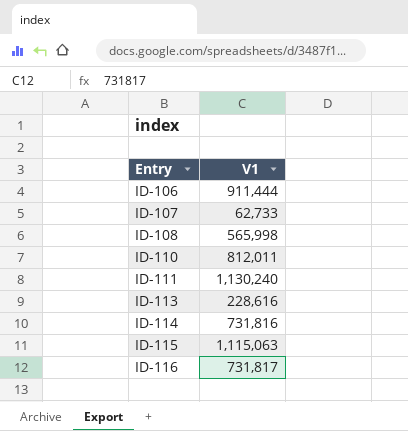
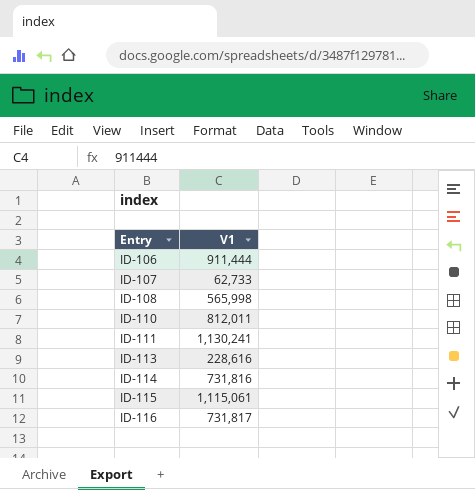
ID-111 | V1: 1,130,240 -> 1,130,241
ID-115 | V1: 1,115,063 -> 1,115,061

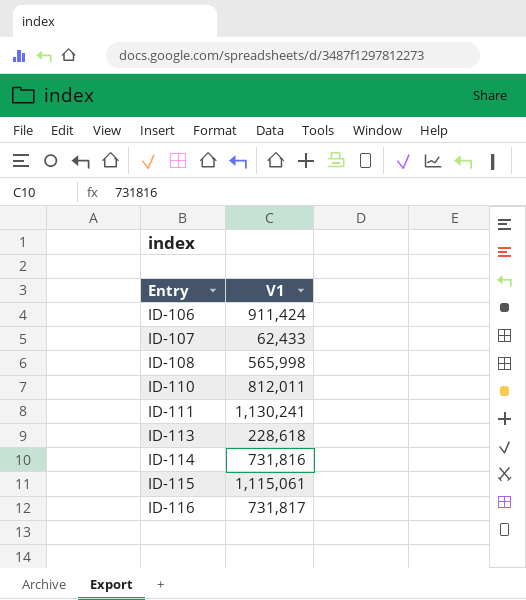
ID-106 | V1: 911,444 -> 911,424
ID-107 | V1: 62,733 -> 62,433
ID-113 | V1: 228,616 -> 228,618

